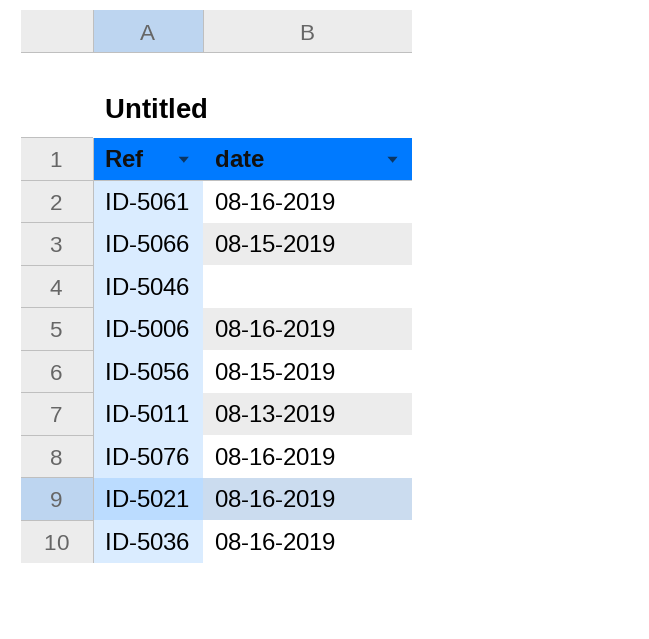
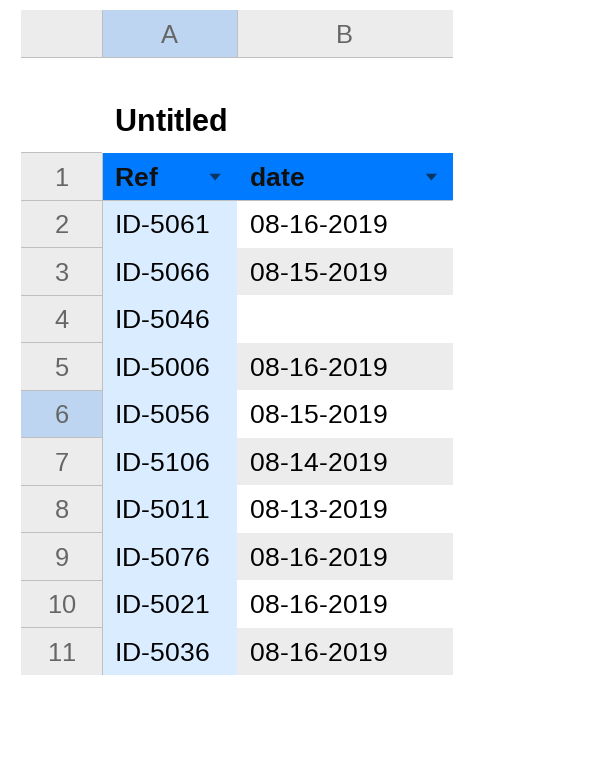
row ID-5106: none -> 08-14-2019

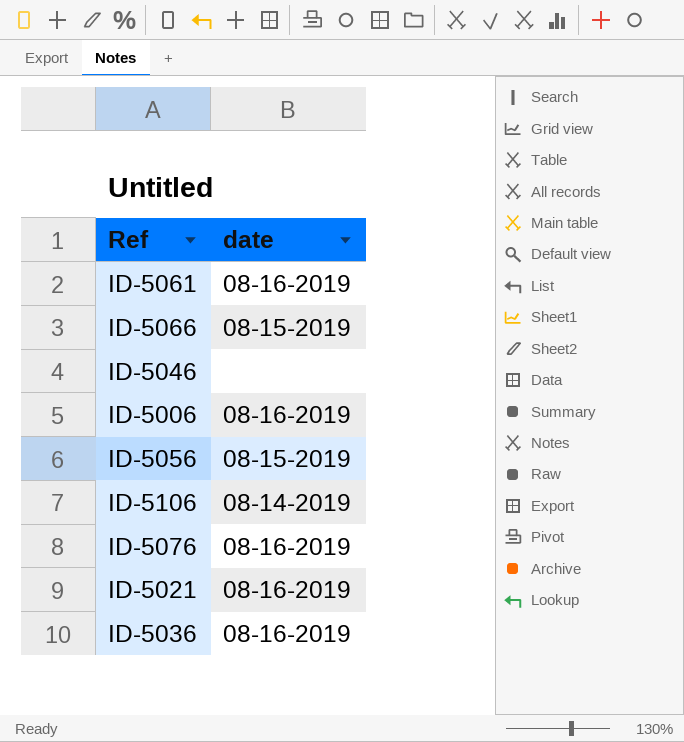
row ID-5011: 08-13-2019 -> none

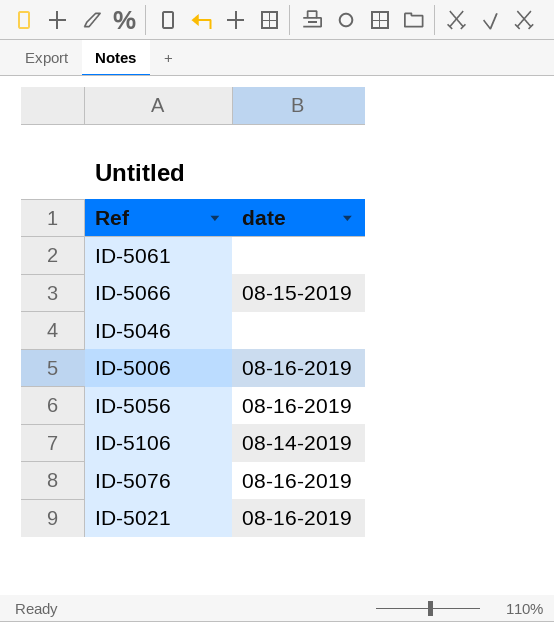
row ID-5036: 08-16-2019 -> none
ID-5061 | date: 08-16-2019 -> none
ID-5056 | date: 08-15-2019 -> 08-16-2019

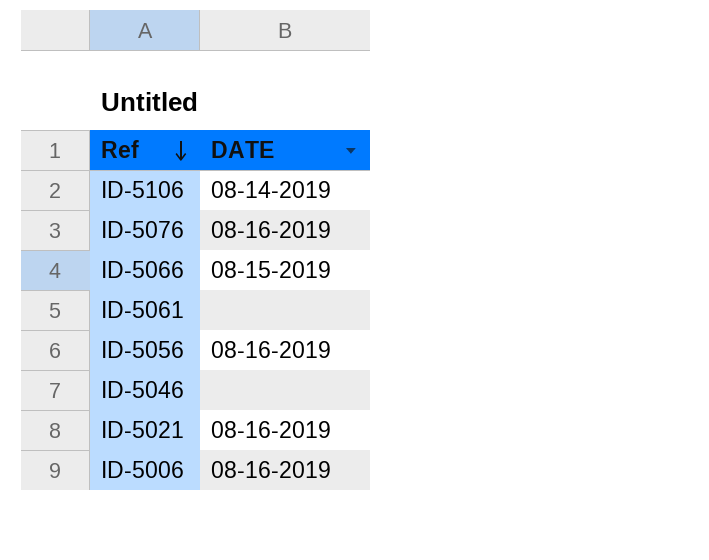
row order: none -> Ref descending
column name: date -> DATE

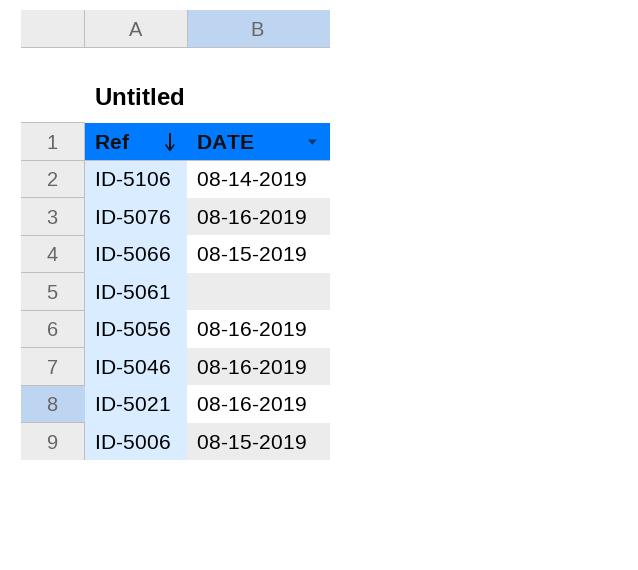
ID-5046 | DATE: none -> 08-16-2019
ID-5006 | DATE: 08-16-2019 -> 08-15-2019

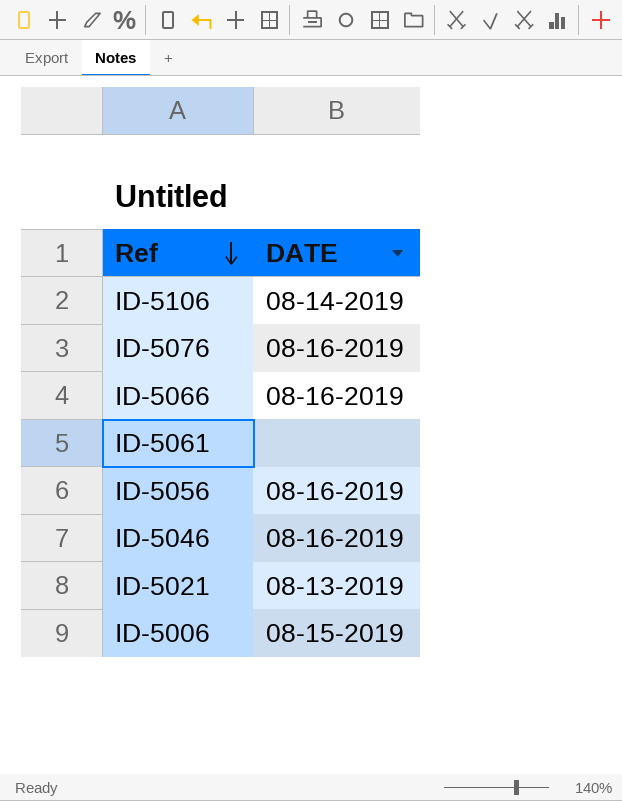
ID-5066 | DATE: 08-15-2019 -> 08-16-2019
ID-5021 | DATE: 08-16-2019 -> 08-13-2019

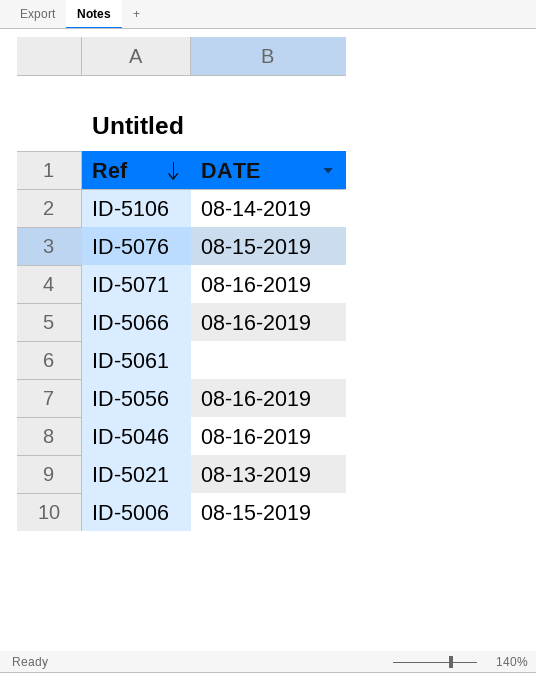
ID-5076 | DATE: 08-16-2019 -> 08-15-2019
row ID-5071: none -> 08-16-2019

